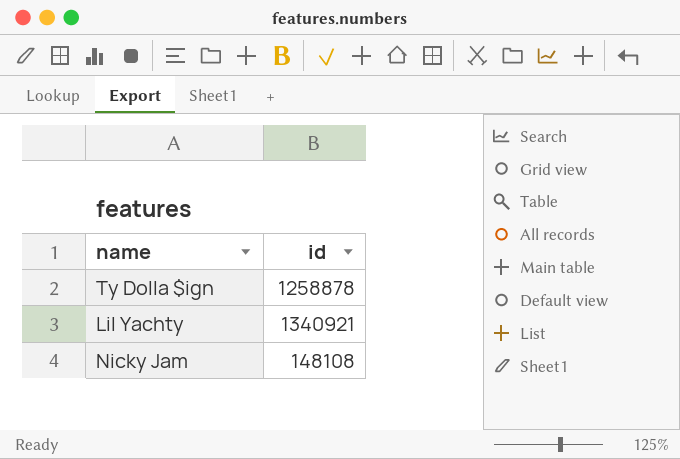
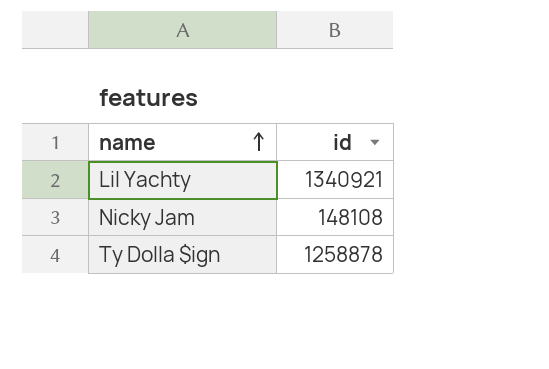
row order: none -> name ascending

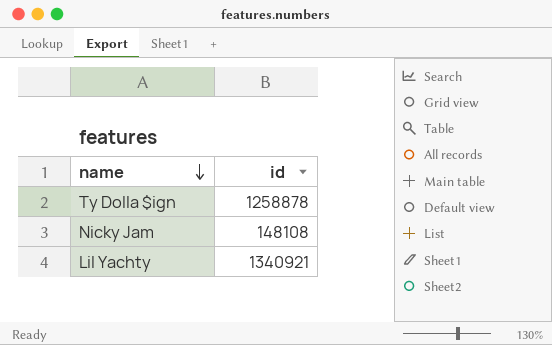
row order: name ascending -> name descending

